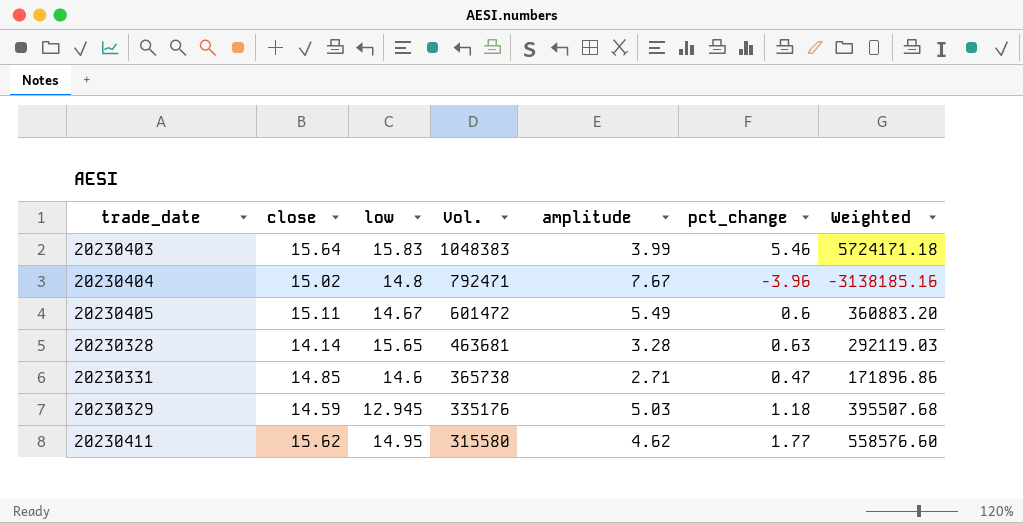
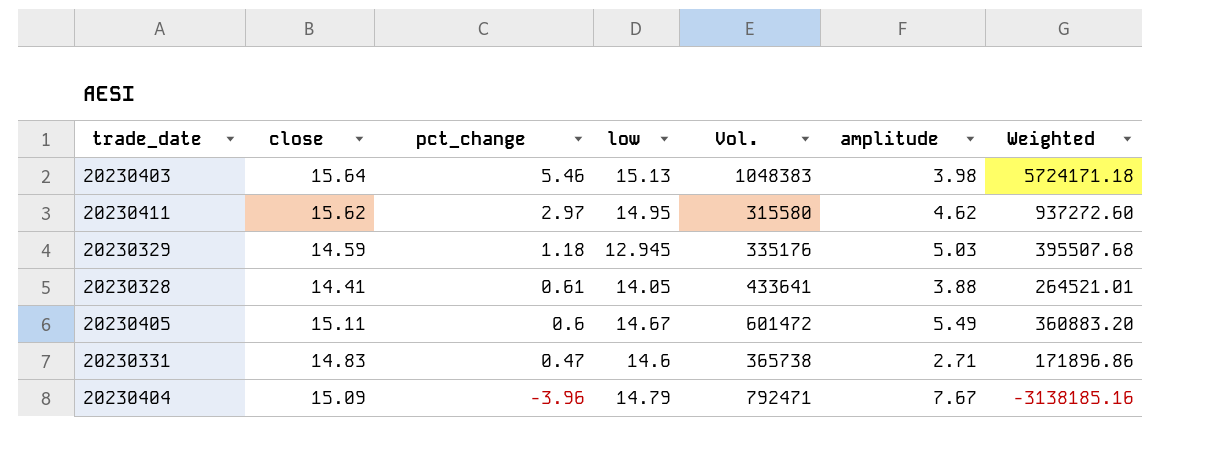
row order: Vol. descending -> pct_change descending
column pct_change | position: 6 -> 3
20230403 | low: 15.83 -> 15.13
20230403 | amplitude: 3.99 -> 3.98
20230411 | pct_change: 1.77 -> 2.97
20230411 | Weighted: 558576.60 -> 937272.60
20230328 | close: 14.14 -> 14.41
20230328 | pct_change: 0.63 -> 0.61
20230328 | low: 15.65 -> 14.05
20230328 | Vol.: 463681 -> 433641
20230328 | amplitude: 3.28 -> 3.88
20230328 | Weighted: 292119.03 -> 264521.01
20230331 | close: 14.85 -> 14.83
20230404 | close: 15.02 -> 15.09
20230404 | low: 14.8 -> 14.79

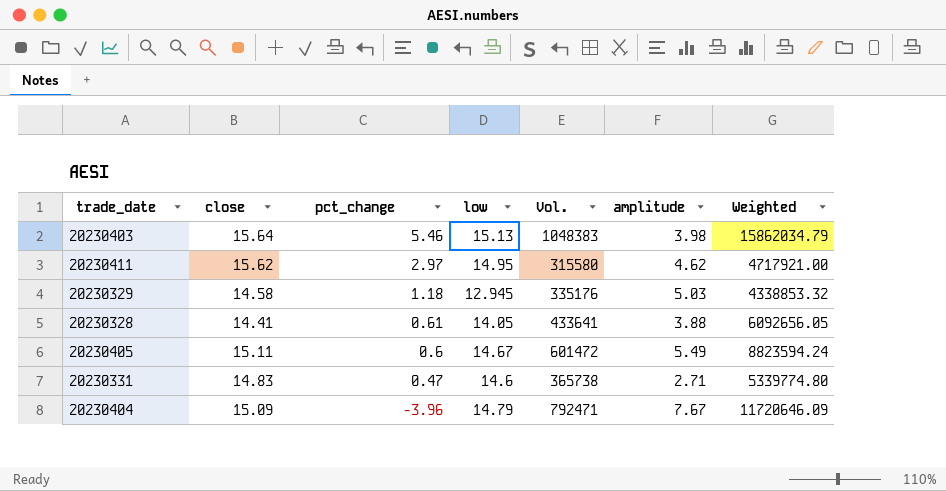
column Weighted | formula: [pct_change] * [Vol.] -> [low] * [Vol.]
20230329 | close: 14.59 -> 14.58

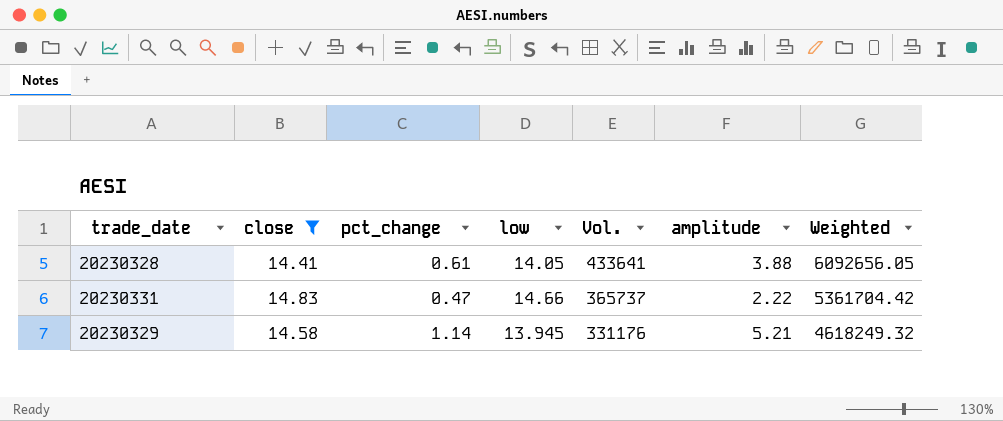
filter: none -> close <= 14.83
row order: pct_change descending -> Vol. descending
20230331 | low: 14.6 -> 14.66
20230331 | Vol.: 365738 -> 365737
20230331 | amplitude: 2.71 -> 2.22
20230331 | Weighted: 5339774.80 -> 5361704.42
20230329 | pct_change: 1.18 -> 1.14
20230329 | low: 12.945 -> 13.945
20230329 | Vol.: 335176 -> 331176
20230329 | amplitude: 5.03 -> 5.21
20230329 | Weighted: 4338853.32 -> 4618249.32

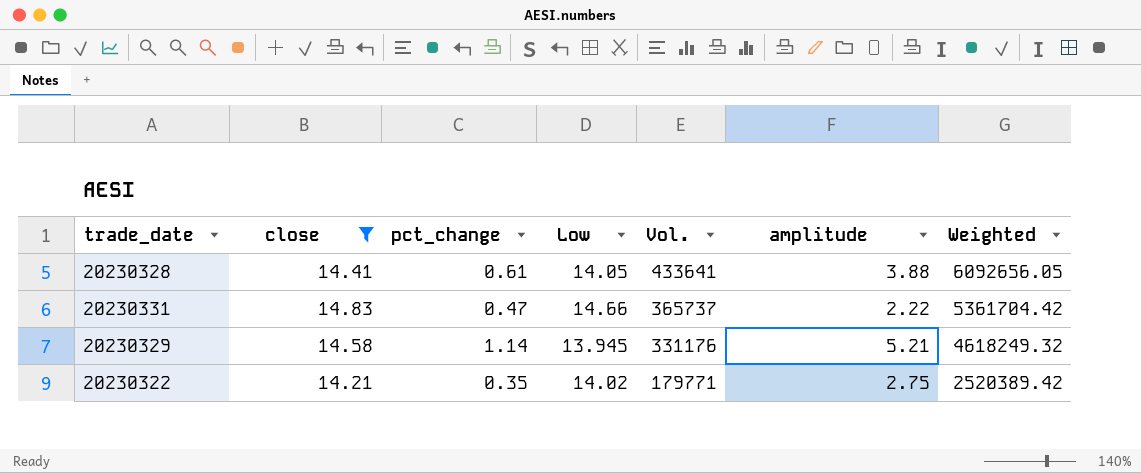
column name: low -> Low
row 20230322: none -> 14.21 | 0.35 | 14.02 | 179771 | 2.75 | 2520389.42

